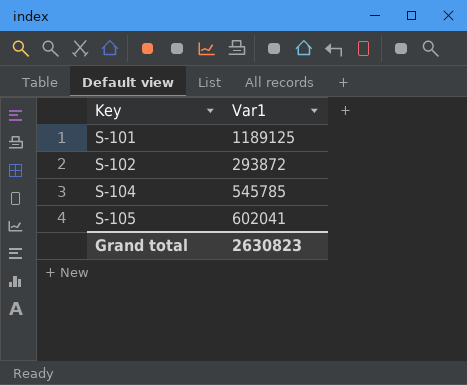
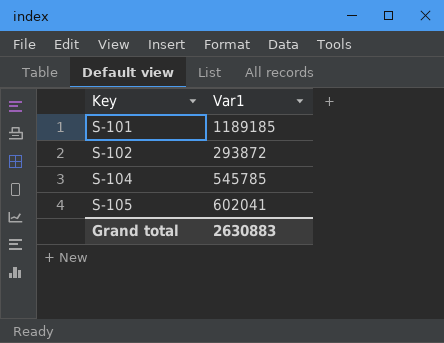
S-101 | Var1: 1189125 -> 1189185
Grand total | Var1: 2630823 -> 2630883

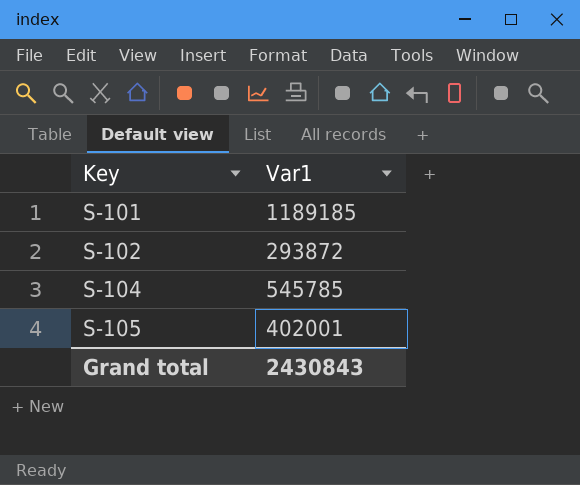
S-105 | Var1: 602041 -> 402001
Grand total | Var1: 2630883 -> 2430843

